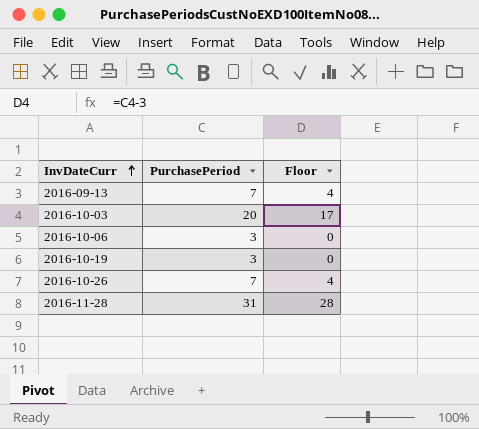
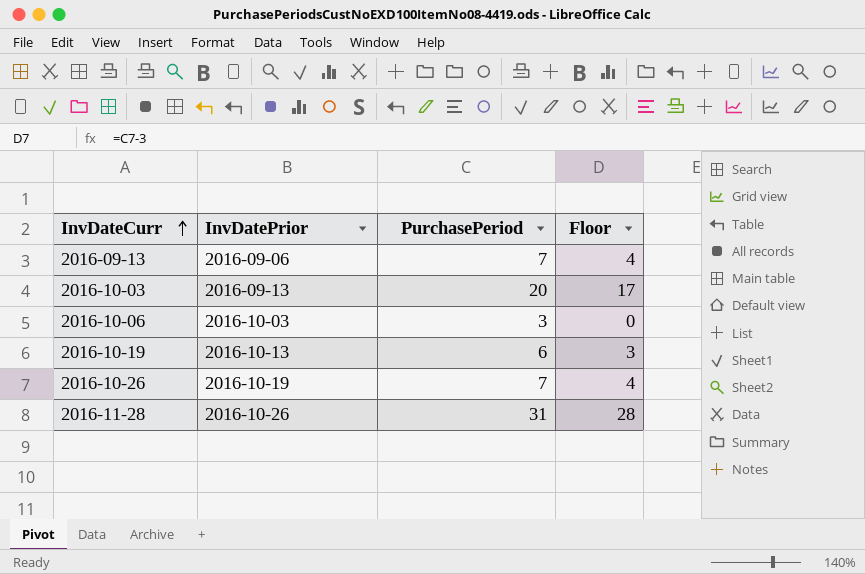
column InvDatePrior | position: none -> 2
2016-10-19 | PurchasePeriod: 3 -> 6
2016-10-19 | Floor: 0 -> 3

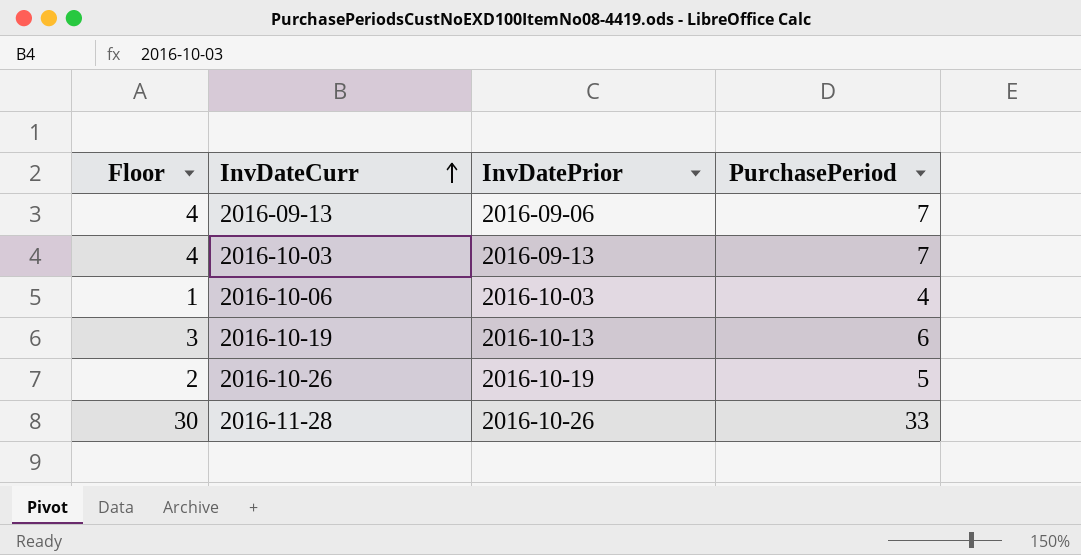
column Floor | position: 4 -> 1
2016-10-03 | Floor: 17 -> 4
2016-10-03 | PurchasePeriod: 20 -> 7
2016-10-06 | Floor: 0 -> 1
2016-10-06 | PurchasePeriod: 3 -> 4
2016-10-26 | Floor: 4 -> 2
2016-10-26 | PurchasePeriod: 7 -> 5
2016-11-28 | Floor: 28 -> 30
2016-11-28 | PurchasePeriod: 31 -> 33

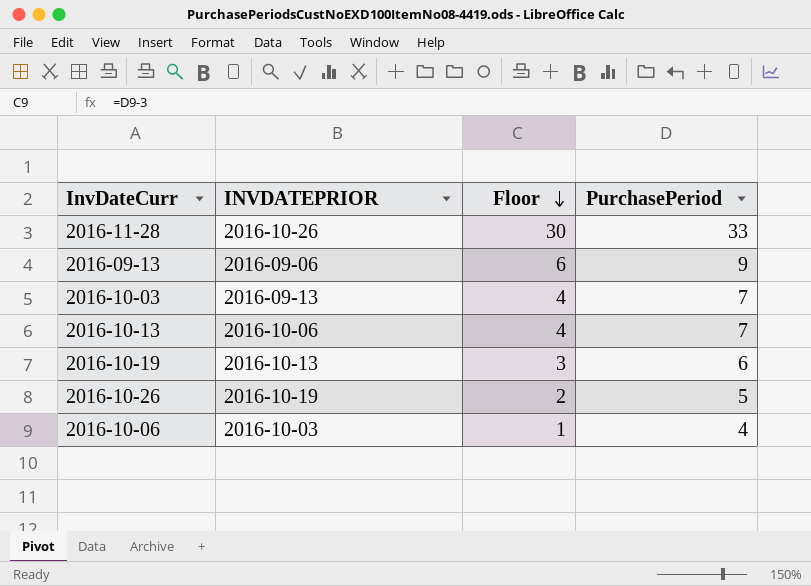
row order: InvDateCurr ascending -> Floor descending
column name: InvDatePrior -> INVDATEPRIOR
column Floor | position: 1 -> 3
2016-09-13 | Floor: 4 -> 6
2016-09-13 | PurchasePeriod: 7 -> 9
row 2016-10-13: none -> 2016-10-06 | 4 | 7

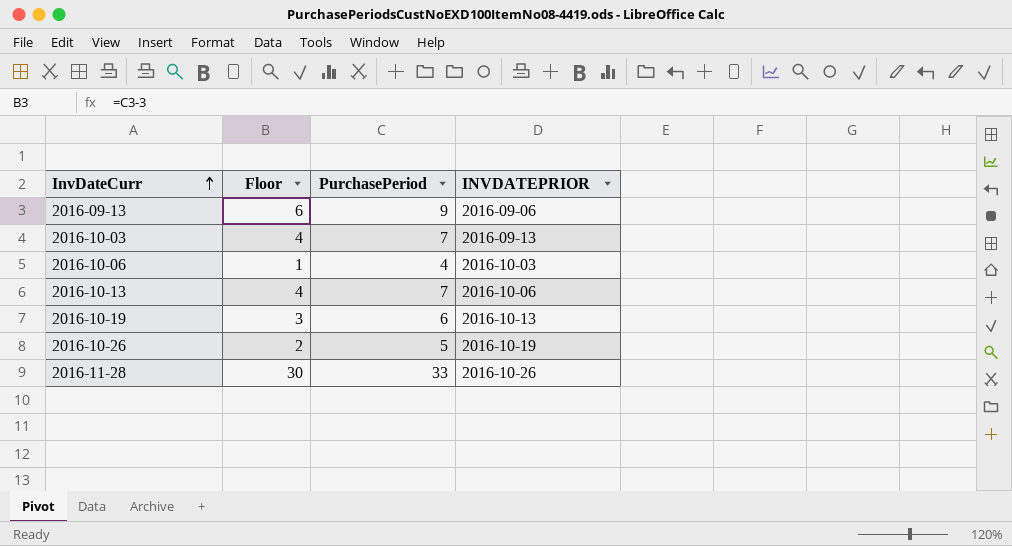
row order: Floor descending -> InvDateCurr ascending
column INVDATEPRIOR | position: 2 -> 4

